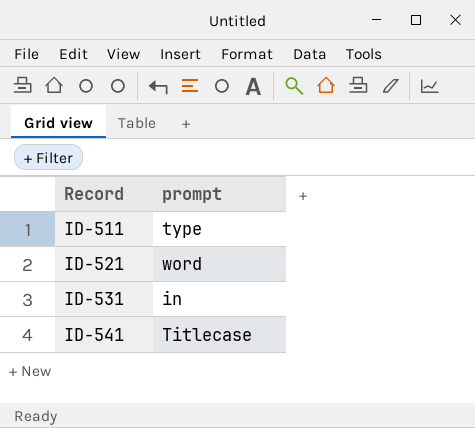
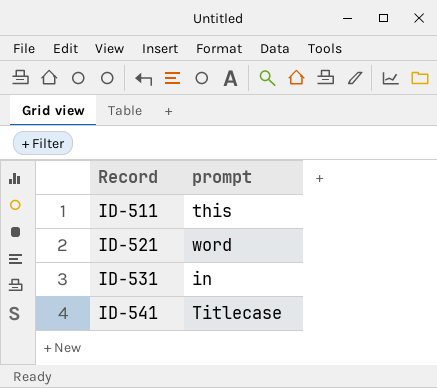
ID-511 | prompt: type -> this

